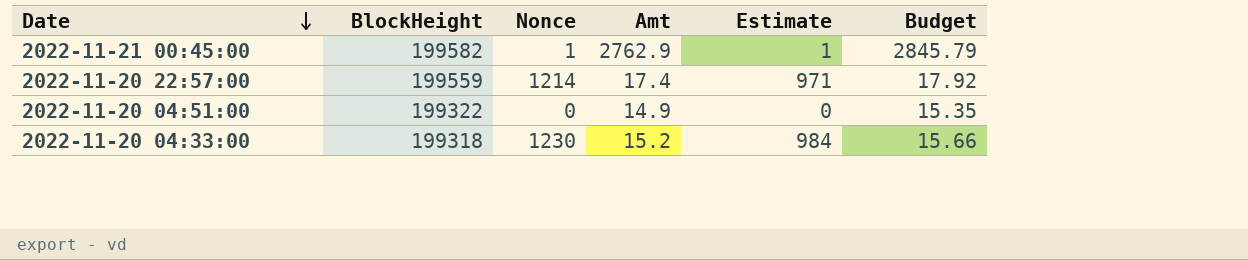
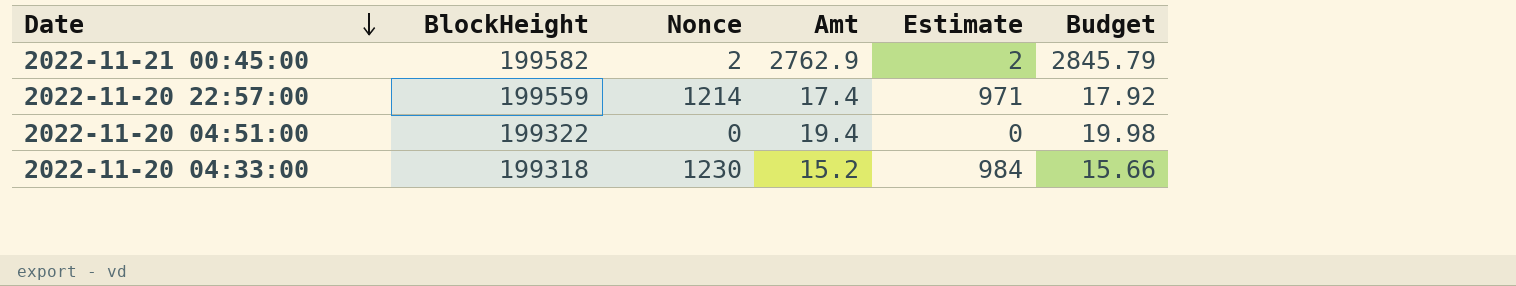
2022-11-21 00:45:00 | Nonce: 1 -> 2
2022-11-21 00:45:00 | Estimate: 1 -> 2
2022-11-20 04:51:00 | Amt: 14.9 -> 19.4
2022-11-20 04:51:00 | Budget: 15.35 -> 19.98

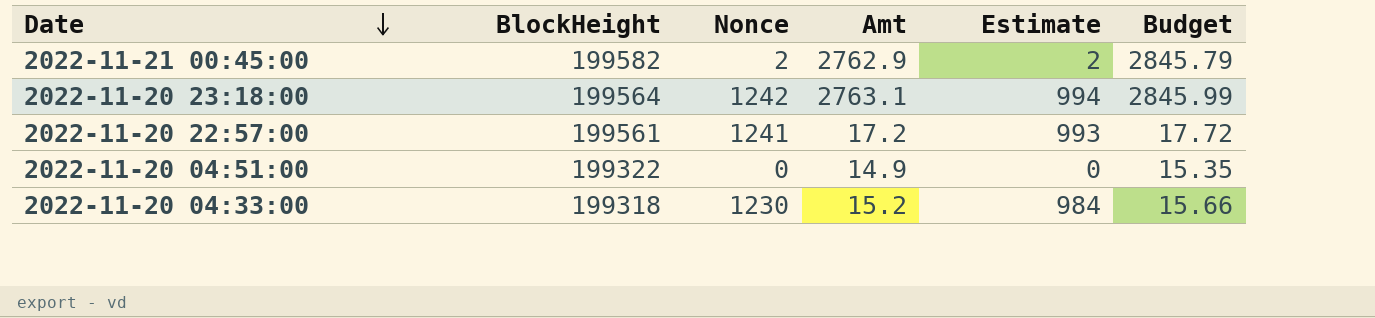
row 2022-11-20 23:18:00: none -> 199564 | 1242 | 2763.1 | 994 | 2845.99
2022-11-20 22:57:00 | BlockHeight: 199559 -> 199561
2022-11-20 22:57:00 | Nonce: 1214 -> 1241
2022-11-20 22:57:00 | Amt: 17.4 -> 17.2
2022-11-20 22:57:00 | Estimate: 971 -> 993
2022-11-20 22:57:00 | Budget: 17.92 -> 17.72
2022-11-20 04:51:00 | Amt: 19.4 -> 14.9
2022-11-20 04:51:00 | Budget: 19.98 -> 15.35

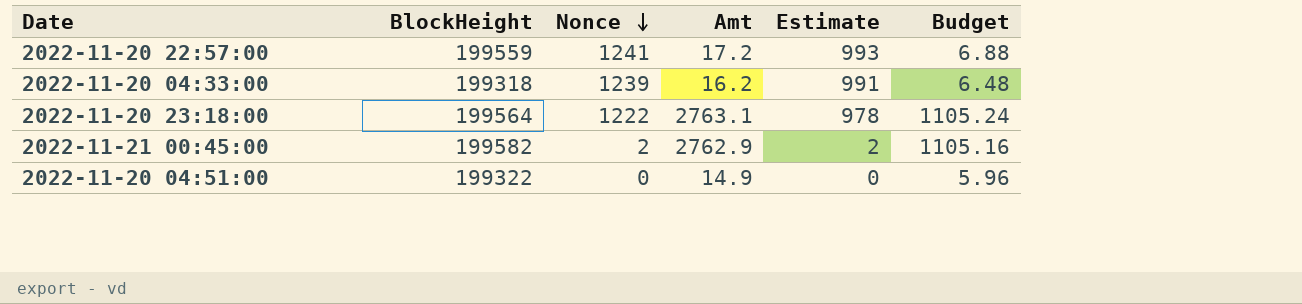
row order: Date descending -> Nonce descending
column Budget | formula: [Amt] * 1.03 -> [Amt] * 0.4
2022-11-20 22:57:00 | BlockHeight: 199561 -> 199559
2022-11-20 04:33:00 | Nonce: 1230 -> 1239
2022-11-20 04:33:00 | Amt: 15.2 -> 16.2
2022-11-20 04:33:00 | Estimate: 984 -> 991
2022-11-20 23:18:00 | Nonce: 1242 -> 1222
2022-11-20 23:18:00 | Estimate: 994 -> 978

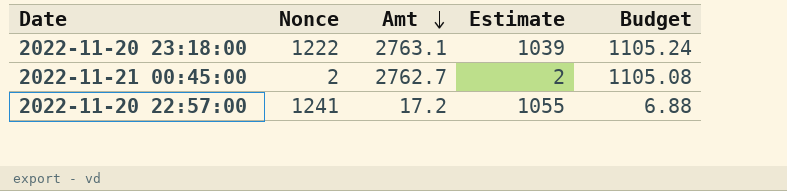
row order: Nonce descending -> Amt descending
column BlockHeight | position: 2 -> none
column Estimate | formula: [Nonce] * 0.8 -> [Nonce] * 0.85
row 2022-11-20 04:33:00: 199318 | 1239 | 16.2 | 991 | 6.48 -> none
row 2022-11-20 04:51:00: 199322 | 0 | 14.9 | 0 | 5.96 -> none
2022-11-21 00:45:00 | Amt: 2762.9 -> 2762.7
2022-11-21 00:45:00 | Budget: 1105.16 -> 1105.08

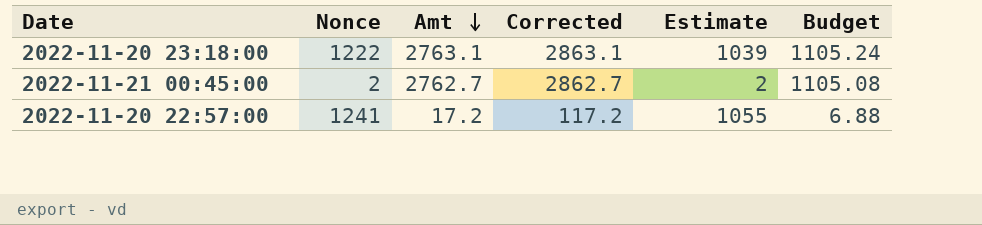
column Corrected | formula: none -> [Amt] + 100

